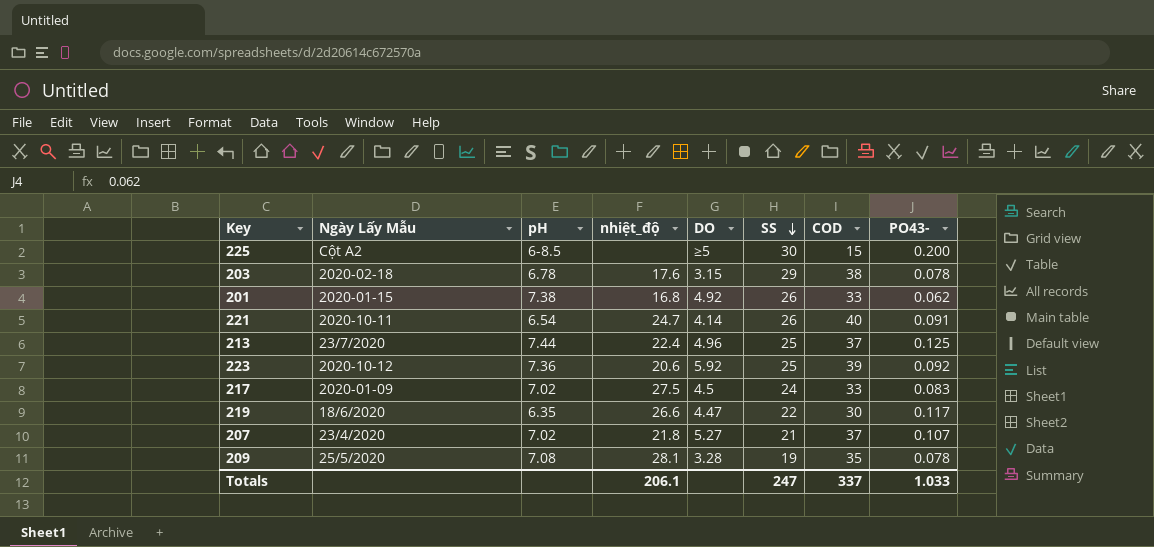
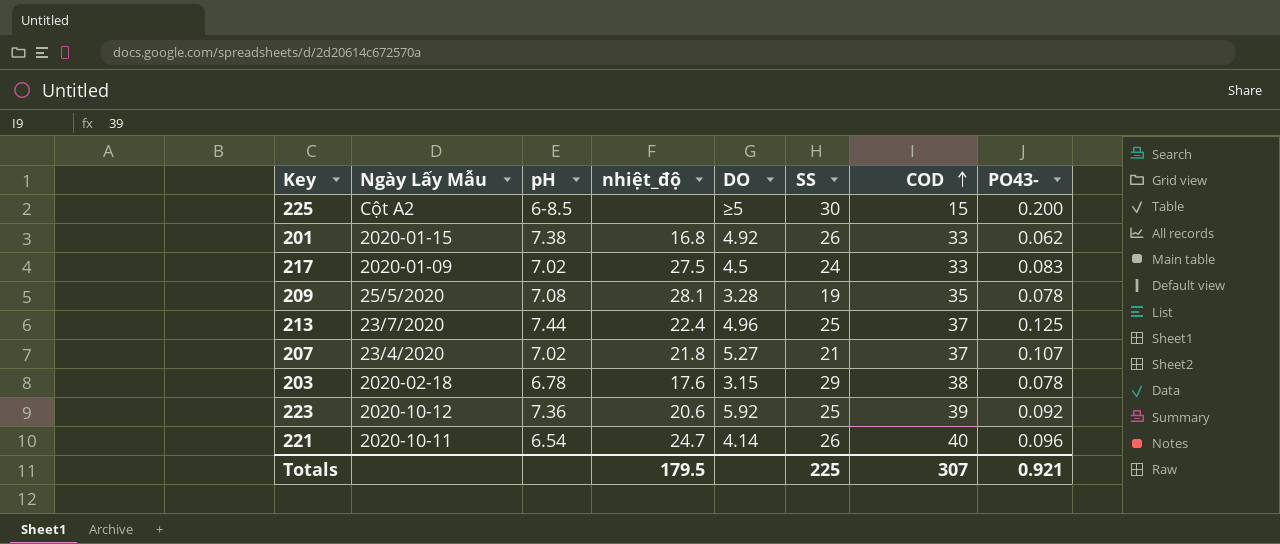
row order: SS descending -> COD ascending
row 219: 18/6/2020 | 6.35 | 26.6 | 4.47 | 22 | 30 | 0.117 -> none
221 | PO43-: 0.091 -> 0.096
Totals | nhiệt_độ: 206.1 -> 179.5
Totals | SS: 247 -> 225
Totals | COD: 337 -> 307
Totals | PO43-: 1.033 -> 0.921

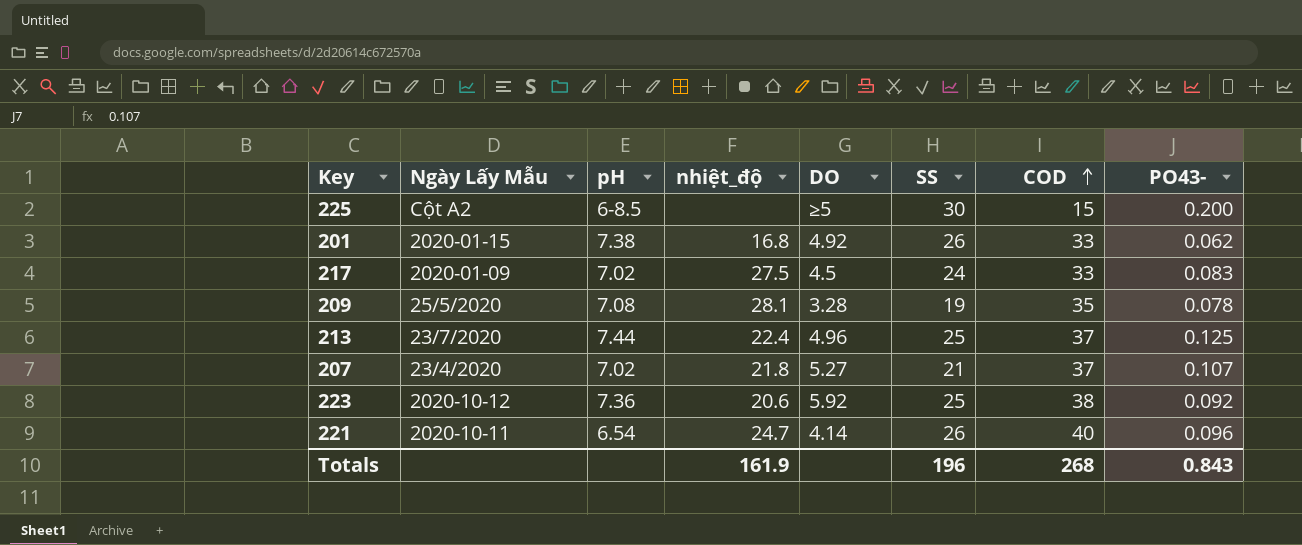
row 203: 2020-02-18 | 6.78 | 17.6 | 3.15 | 29 | 38 | 0.078 -> none
223 | COD: 39 -> 38
Totals | nhiệt_độ: 179.5 -> 161.9
Totals | SS: 225 -> 196
Totals | COD: 307 -> 268
Totals | PO43-: 0.921 -> 0.843

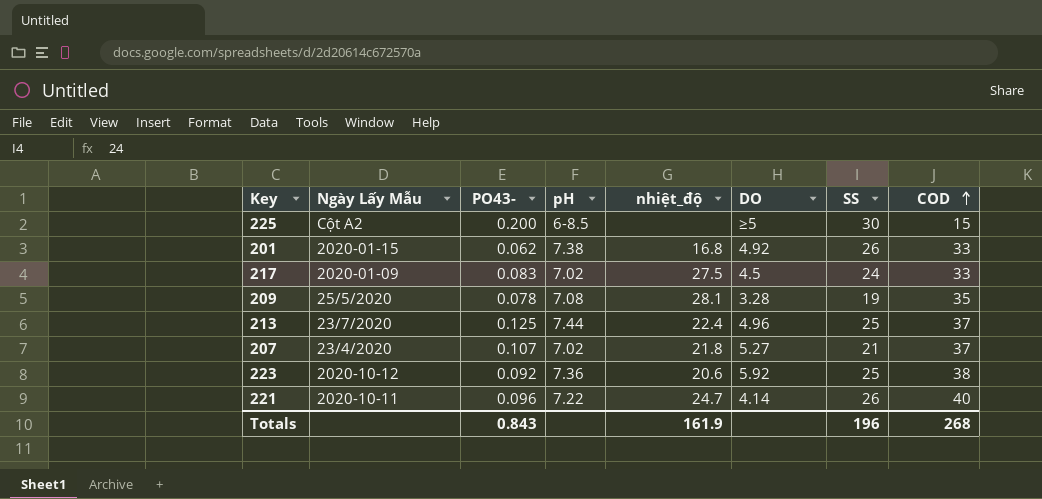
column PO43- | position: 8 -> 3
221 | pH: 6.54 -> 7.22

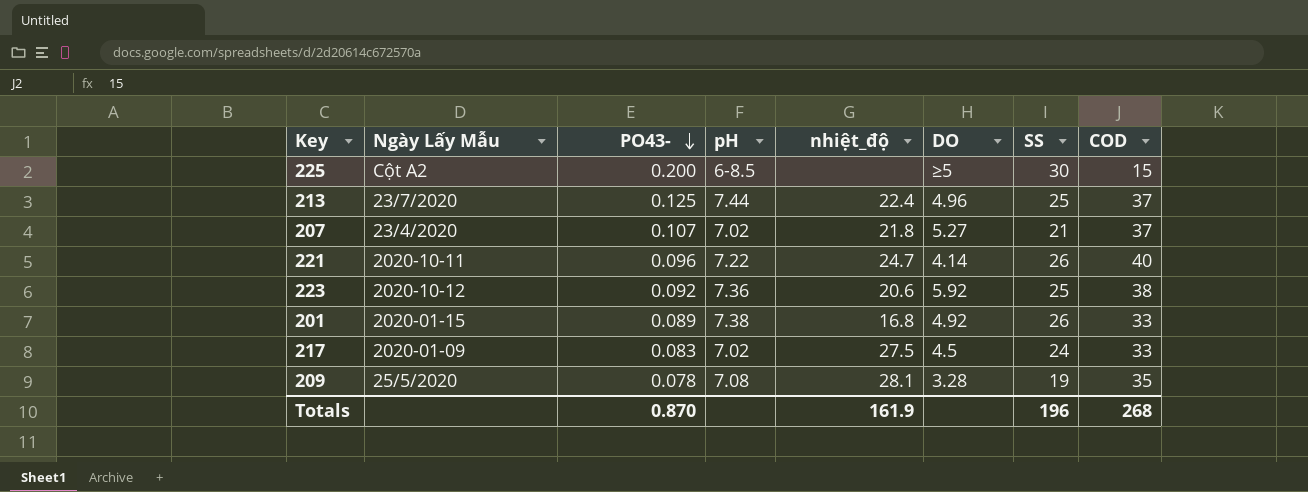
row order: COD ascending -> PO43- descending
201 | PO43-: 0.062 -> 0.089
Totals | PO43-: 0.843 -> 0.870

